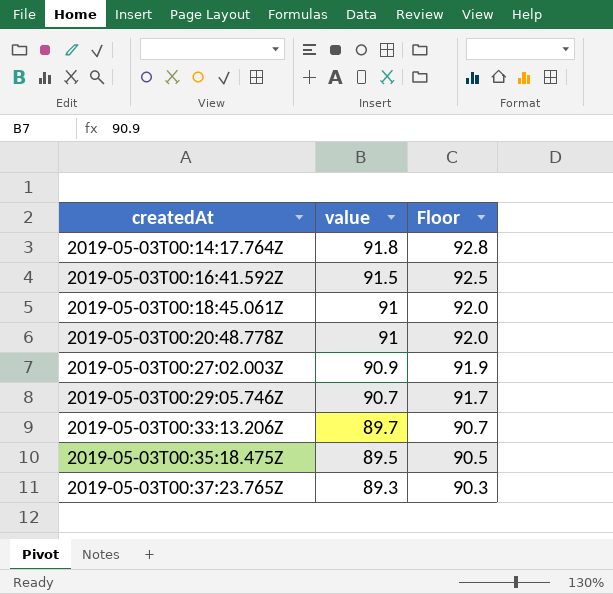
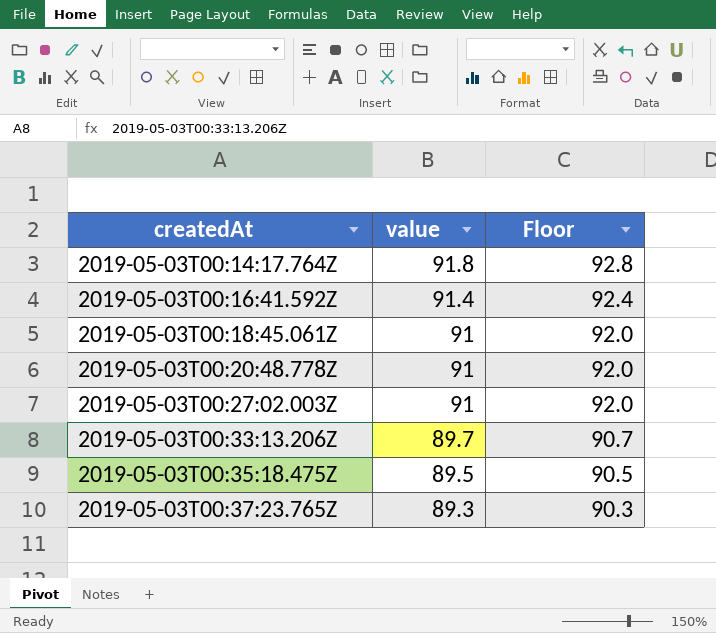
row 2019-05-03T00:29:05.746Z: 90.7 | 91.7 -> none
2019-05-03T00:16:41.592Z | value: 91.5 -> 91.4
2019-05-03T00:16:41.592Z | Floor: 92.5 -> 92.4
2019-05-03T00:27:02.003Z | value: 90.9 -> 91
2019-05-03T00:27:02.003Z | Floor: 91.9 -> 92.0

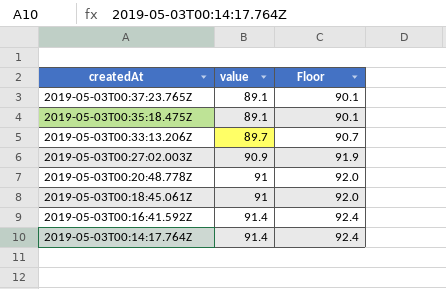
row order: createdAt ascending -> createdAt descending
2019-05-03T00:37:23.765Z | value: 89.3 -> 89.1
2019-05-03T00:37:23.765Z | Floor: 90.3 -> 90.1
2019-05-03T00:35:18.475Z | value: 89.5 -> 89.1
2019-05-03T00:35:18.475Z | Floor: 90.5 -> 90.1
2019-05-03T00:27:02.003Z | value: 91 -> 90.9
2019-05-03T00:27:02.003Z | Floor: 92.0 -> 91.9
2019-05-03T00:14:17.764Z | value: 91.8 -> 91.4
2019-05-03T00:14:17.764Z | Floor: 92.8 -> 92.4

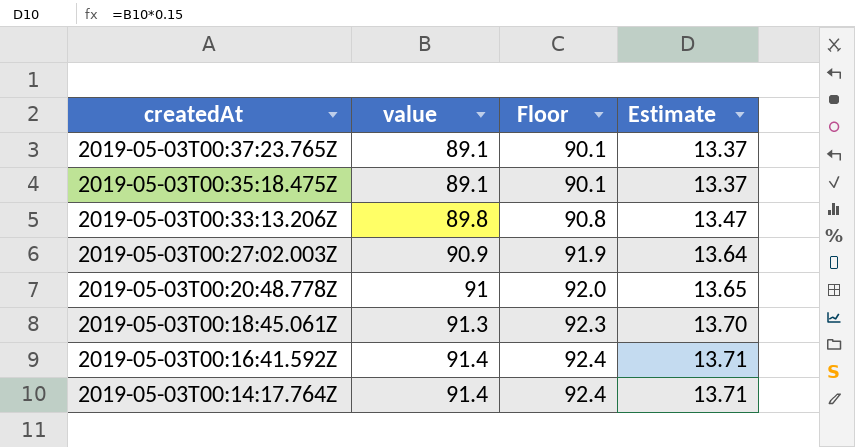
column Estimate | formula: none -> [value] * 0.15
2019-05-03T00:33:13.206Z | value: 89.7 -> 89.8
2019-05-03T00:33:13.206Z | Floor: 90.7 -> 90.8
2019-05-03T00:18:45.061Z | value: 91 -> 91.3
2019-05-03T00:18:45.061Z | Floor: 92.0 -> 92.3

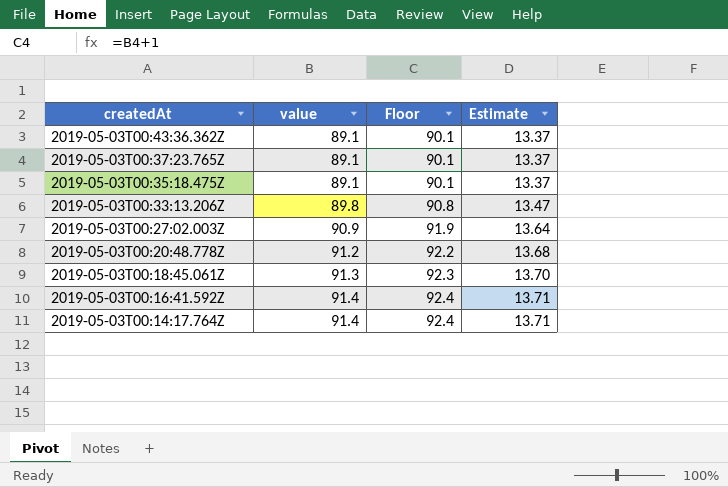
row 2019-05-03T00:43:36.362Z: none -> 89.1 | 90.1 | 13.37
2019-05-03T00:20:48.778Z | value: 91 -> 91.2
2019-05-03T00:20:48.778Z | Floor: 92.0 -> 92.2
2019-05-03T00:20:48.778Z | Estimate: 13.65 -> 13.68

